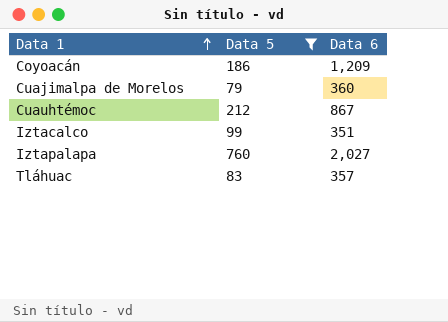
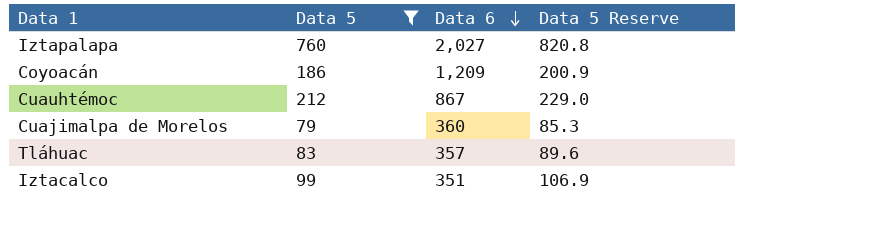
row order: Data 1 ascending -> Data 6 descending
column Data 5 Reserve | formula: none -> [Data 5] * 1.08

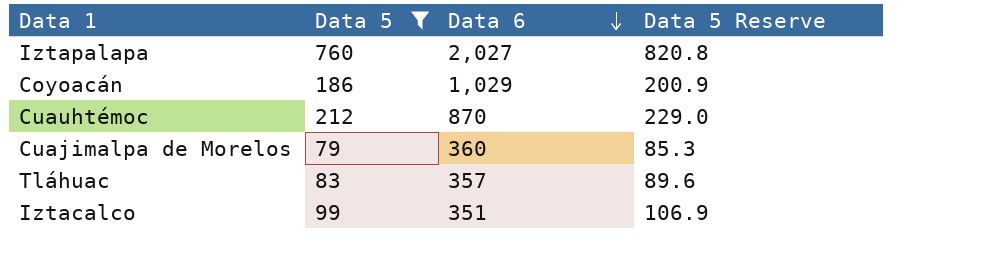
Coyoacán | Data 6: 1,209 -> 1,029
Cuauhtémoc | Data 6: 867 -> 870

